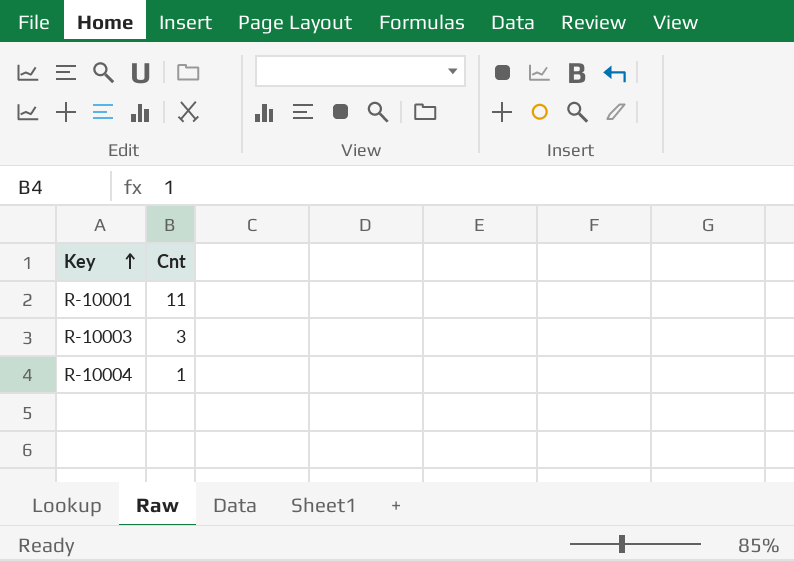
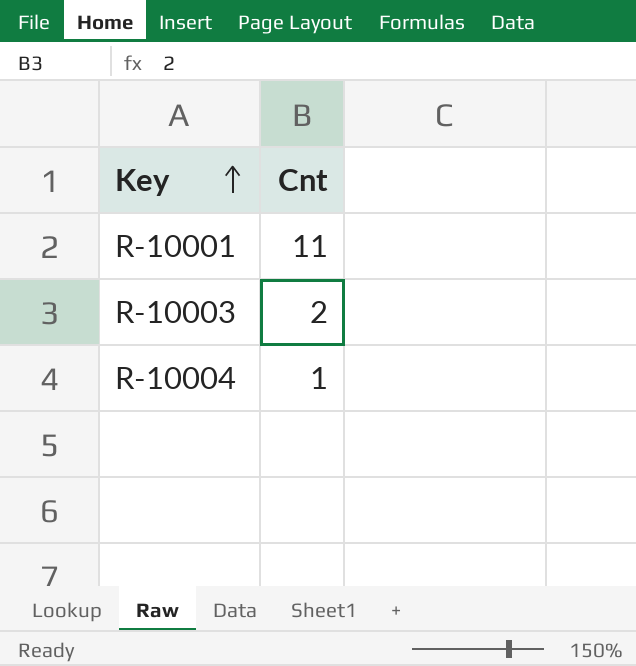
R-10003 | Cnt: 3 -> 2

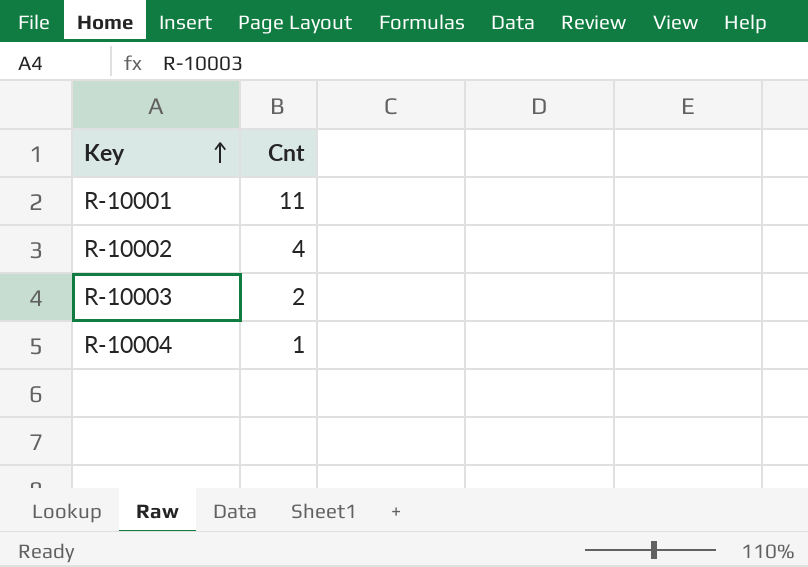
row R-10002: none -> 4

